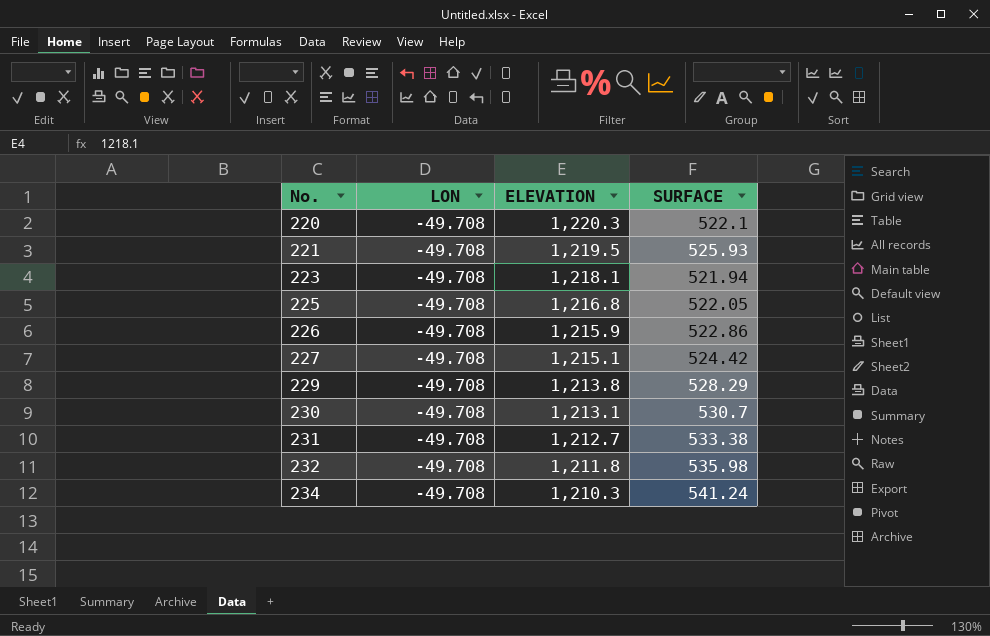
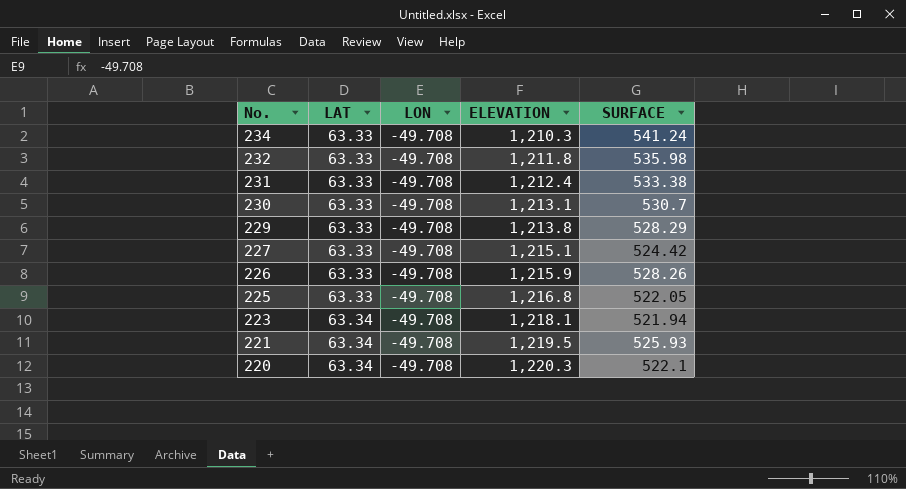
row order: No. ascending -> No. descending
column LAT | position: none -> 2
231 | ELEVATION: 1,212.7 -> 1,212.4
226 | SURFACE: 522.86 -> 528.26

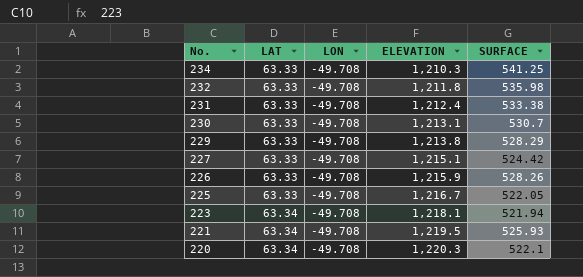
234 | SURFACE: 541.24 -> 541.25
225 | ELEVATION: 1,216.8 -> 1,216.7

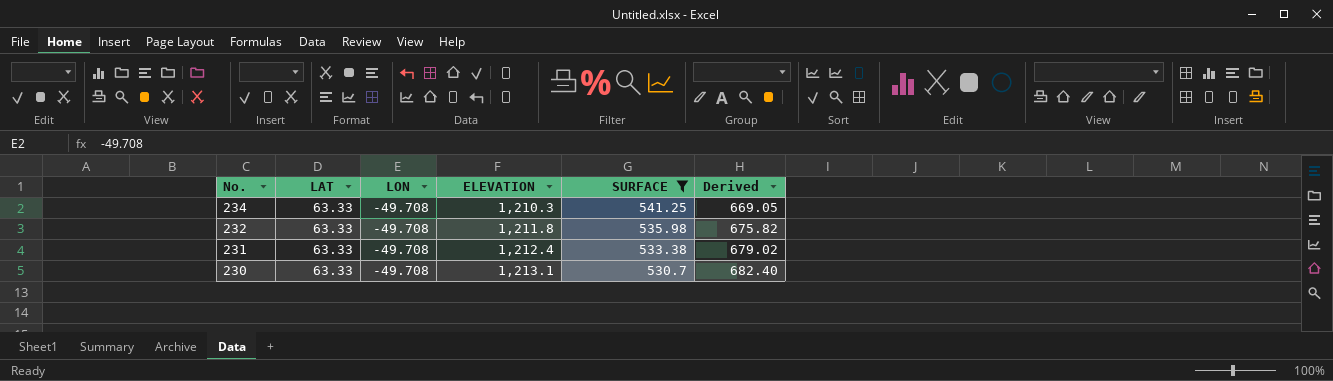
filter: none -> SURFACE >= 530.7
column Derived | formula: none -> [ELEVATION] - [SURFACE]

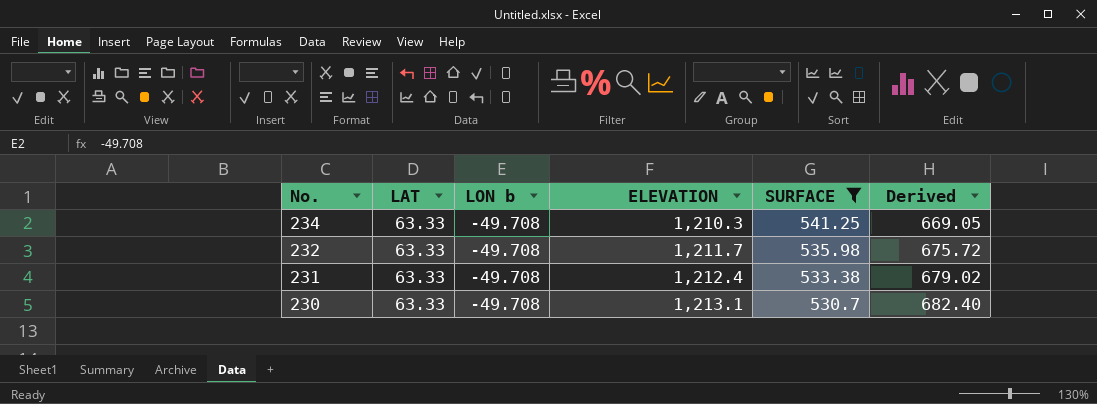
column name: LON -> LON b
232 | ELEVATION: 1,211.8 -> 1,211.7
232 | Derived: 675.82 -> 675.72

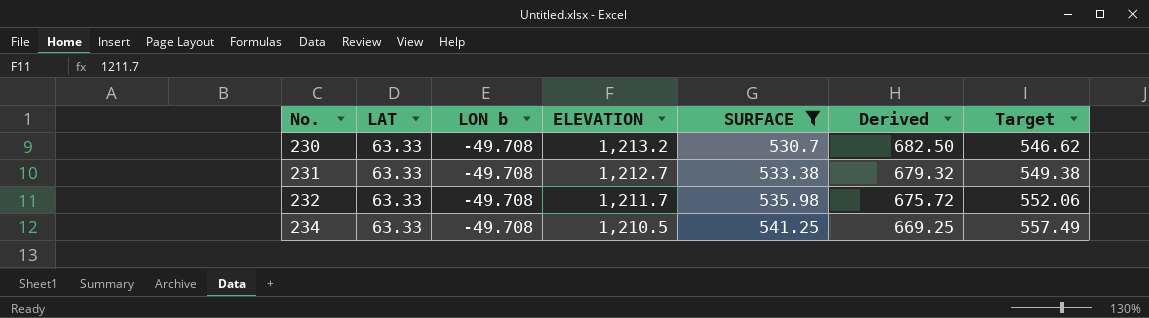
row order: No. descending -> No. ascending
column Target | formula: none -> [SURFACE] * 1.03
230 | ELEVATION: 1,213.1 -> 1,213.2
230 | Derived: 682.40 -> 682.50
231 | ELEVATION: 1,212.4 -> 1,212.7
231 | Derived: 679.02 -> 679.32
234 | ELEVATION: 1,210.3 -> 1,210.5
234 | Derived: 669.05 -> 669.25

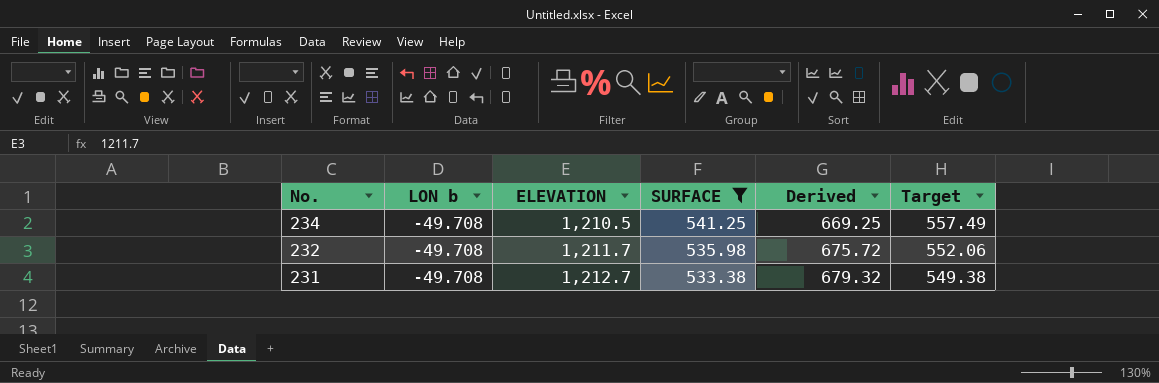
row order: No. ascending -> No. descending
column LAT | position: 2 -> none
row 230: 63.33 | -49.708 | 1,213.2 | 530.7 | 682.50 | 546.62 -> none

